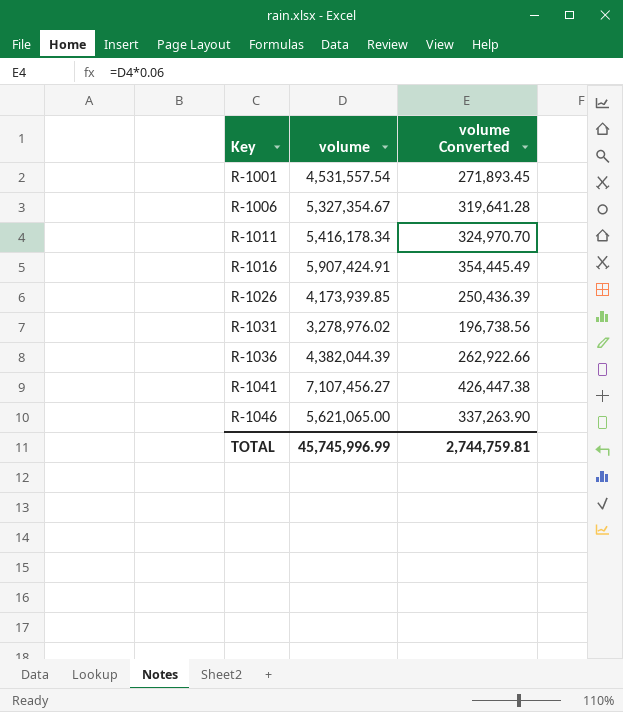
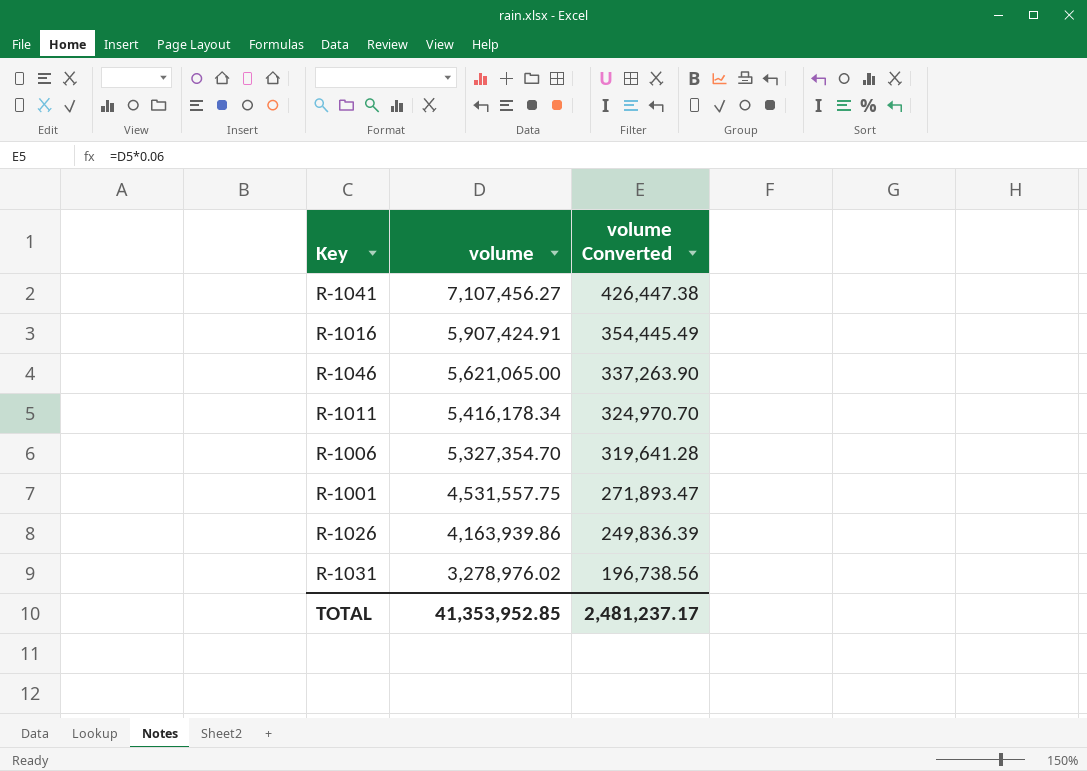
row order: Key ascending -> volume descending
row R-1036: 4,382,044.39 | 262,922.66 -> none
R-1006 | volume: 5,327,354.67 -> 5,327,354.70
R-1001 | volume: 4,531,557.54 -> 4,531,557.75
R-1001 | volume Converted: 271,893.45 -> 271,893.47
R-1026 | volume: 4,173,939.85 -> 4,163,939.86
R-1026 | volume Converted: 250,436.39 -> 249,836.39
TOTAL | volume: 45,745,996.99 -> 41,353,952.85
TOTAL | volume Converted: 2,744,759.81 -> 2,481,237.17

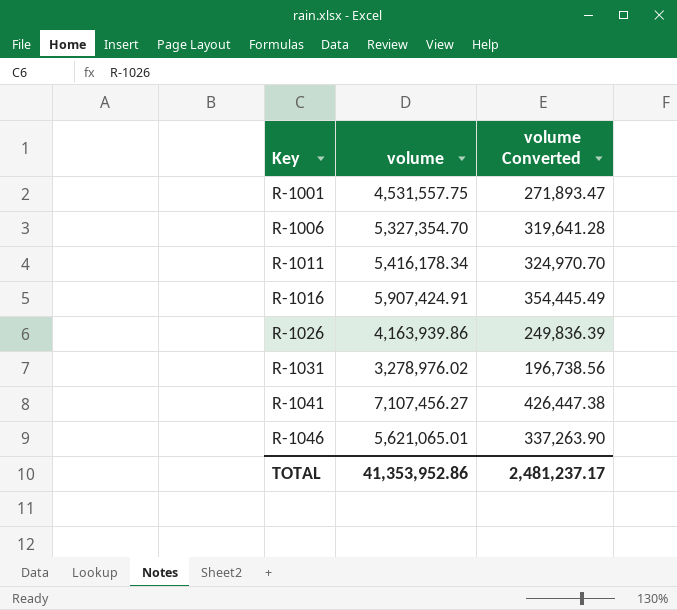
row order: volume descending -> Key ascending
R-1046 | volume: 5,621,065.00 -> 5,621,065.01
TOTAL | volume: 41,353,952.85 -> 41,353,952.86

